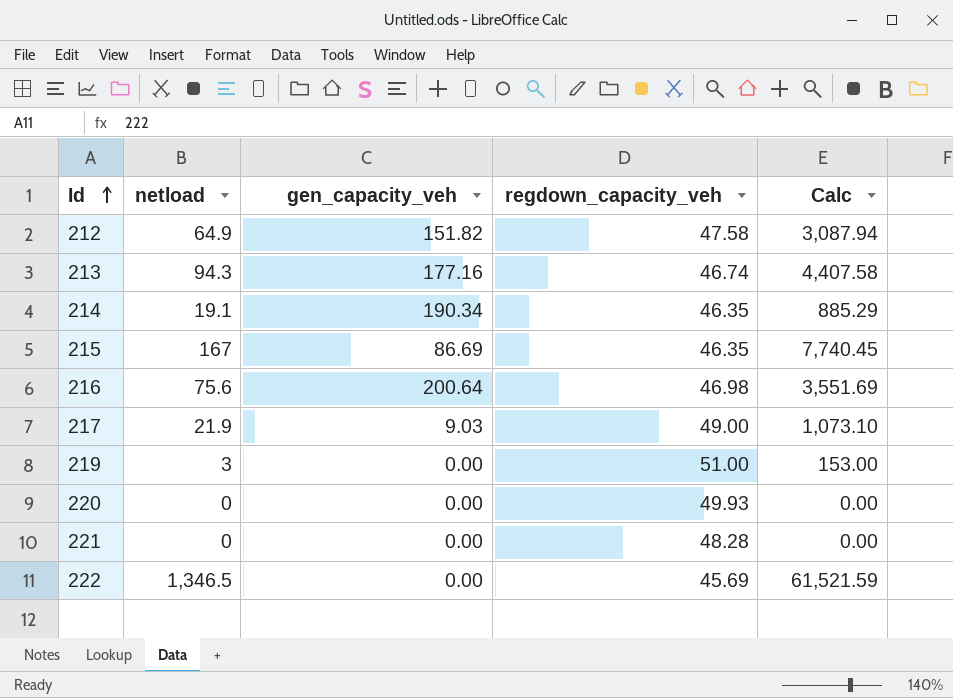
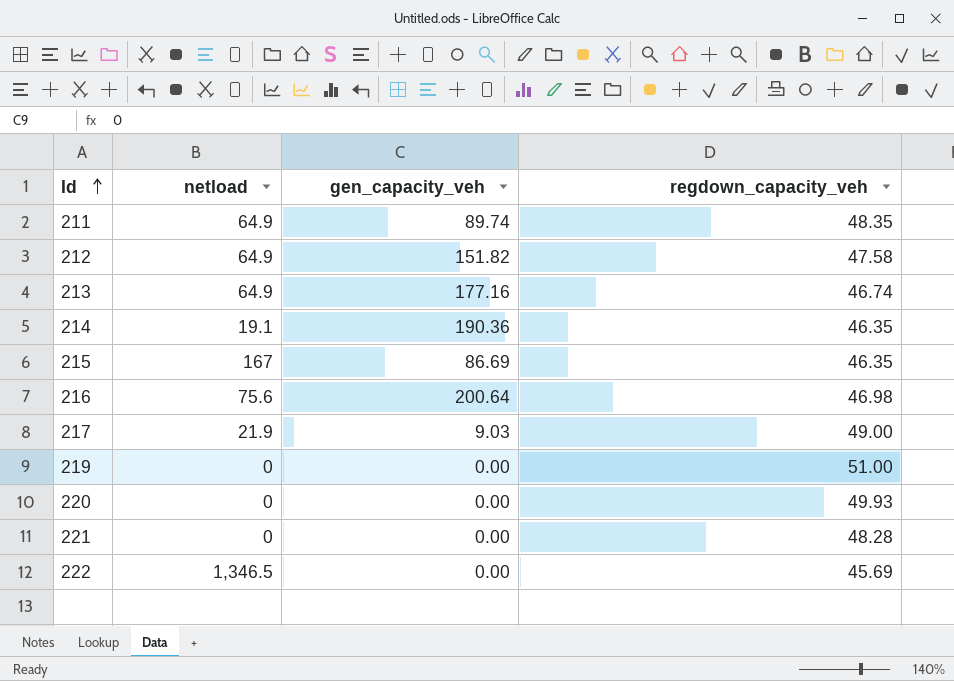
column Calc | formula: [netload] * [regdown_capacity_veh] -> none
row 211: none -> 64.9 | 89.74 | 48.35
213 | netload: 94.3 -> 64.9
214 | gen_capacity_veh: 190.34 -> 190.36
219 | netload: 3 -> 0

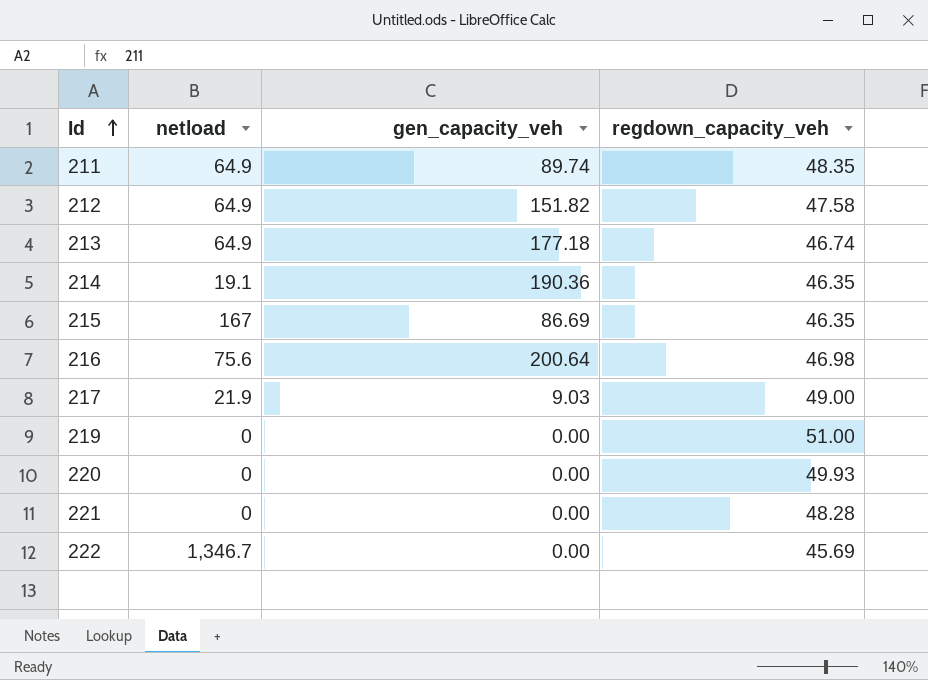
213 | gen_capacity_veh: 177.16 -> 177.18
222 | netload: 1,346.5 -> 1,346.7

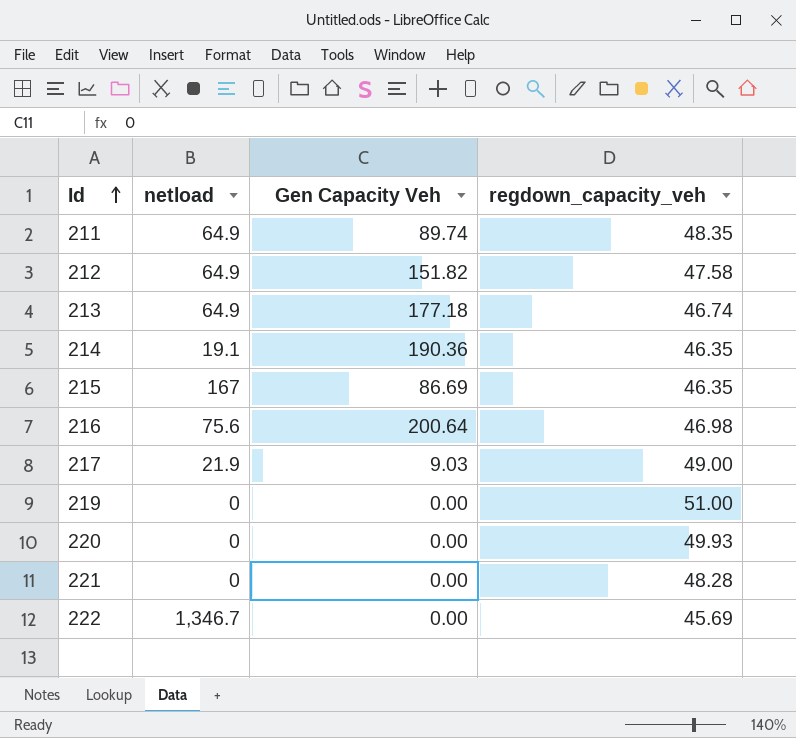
column name: gen_capacity_veh -> Gen Capacity Veh

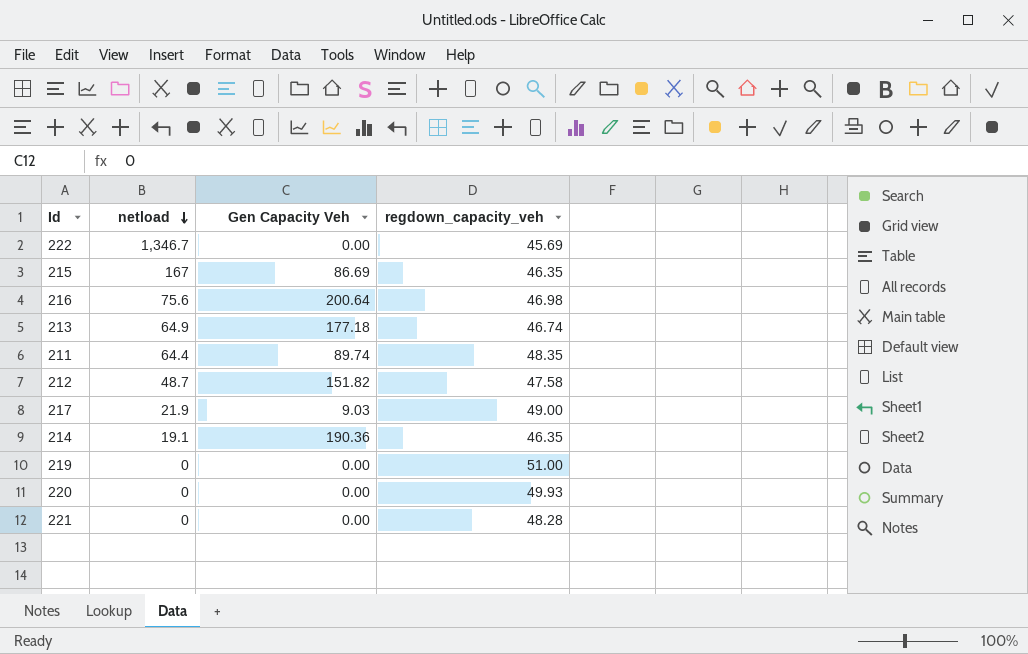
row order: Id ascending -> netload descending
211 | netload: 64.9 -> 64.4
212 | netload: 64.9 -> 48.7

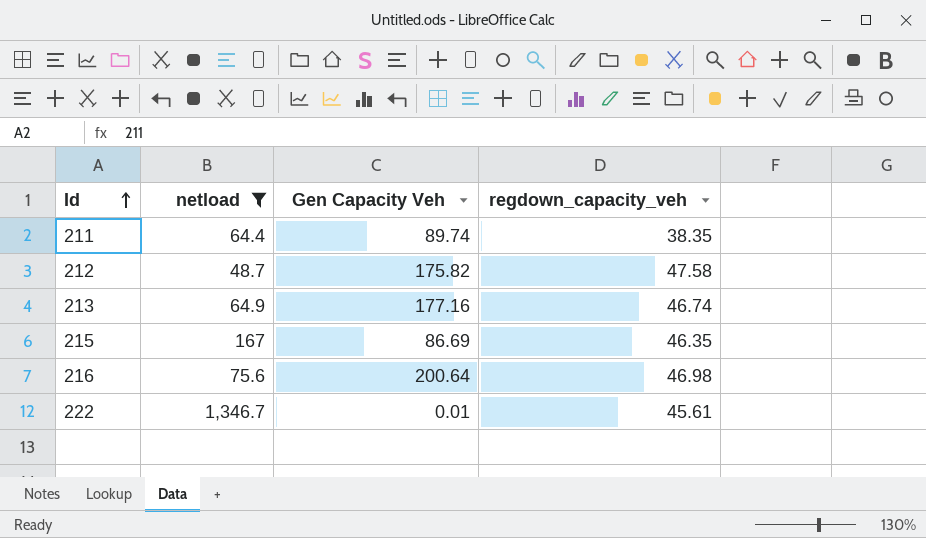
filter: none -> netload >= 48.7
row order: netload descending -> Id ascending
211 | regdown_capacity_veh: 48.35 -> 38.35
212 | Gen Capacity Veh: 151.82 -> 175.82
213 | Gen Capacity Veh: 177.18 -> 177.16
222 | Gen Capacity Veh: 0.00 -> 0.01
222 | regdown_capacity_veh: 45.69 -> 45.61

